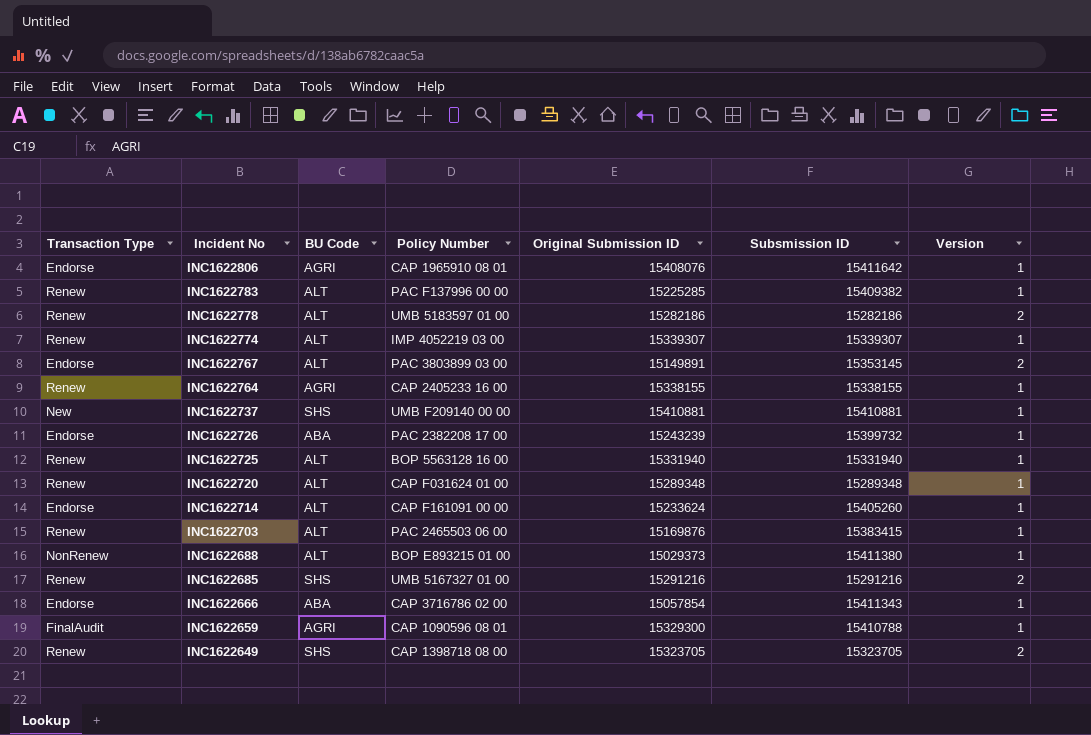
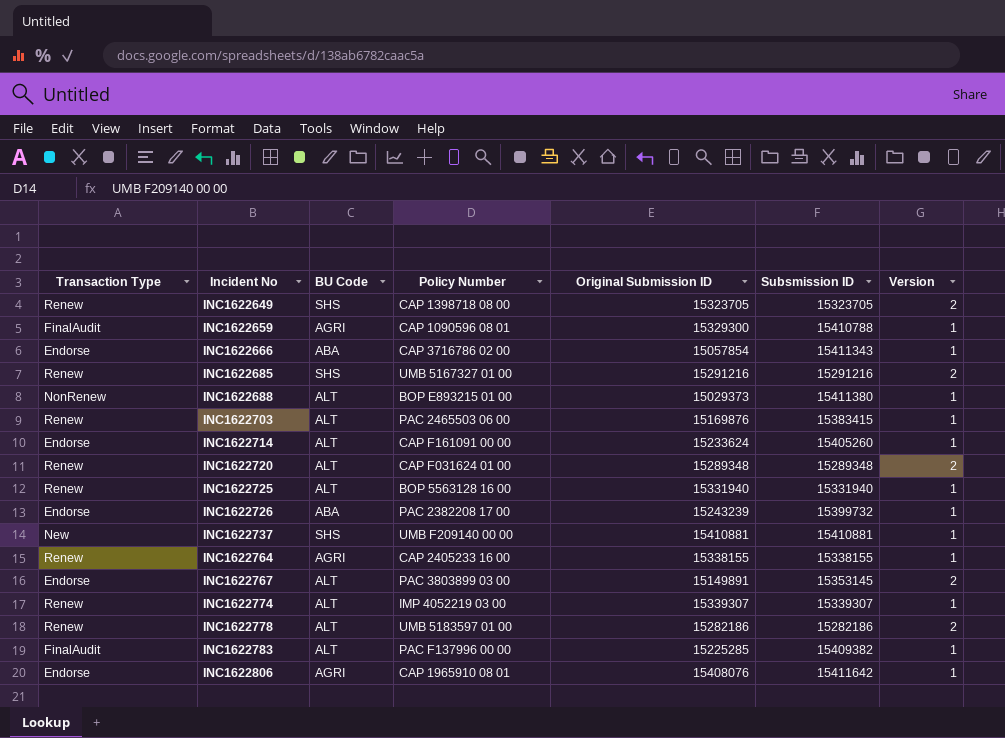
row order: Incident No descending -> Incident No ascending
INC1622720 | Version: 1 -> 2
INC1622783 | Transaction Type: Renew -> FinalAudit

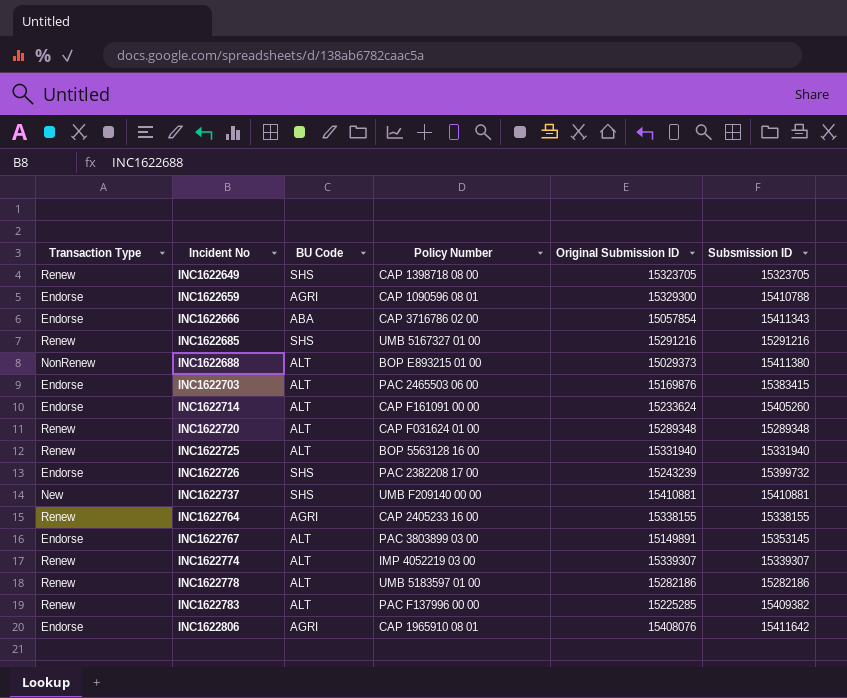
column Version | position: 7 -> none
INC1622659 | Transaction Type: FinalAudit -> Endorse
INC1622703 | Transaction Type: Renew -> Endorse
INC1622726 | BU Code: ABA -> SHS
INC1622783 | Transaction Type: FinalAudit -> Renew

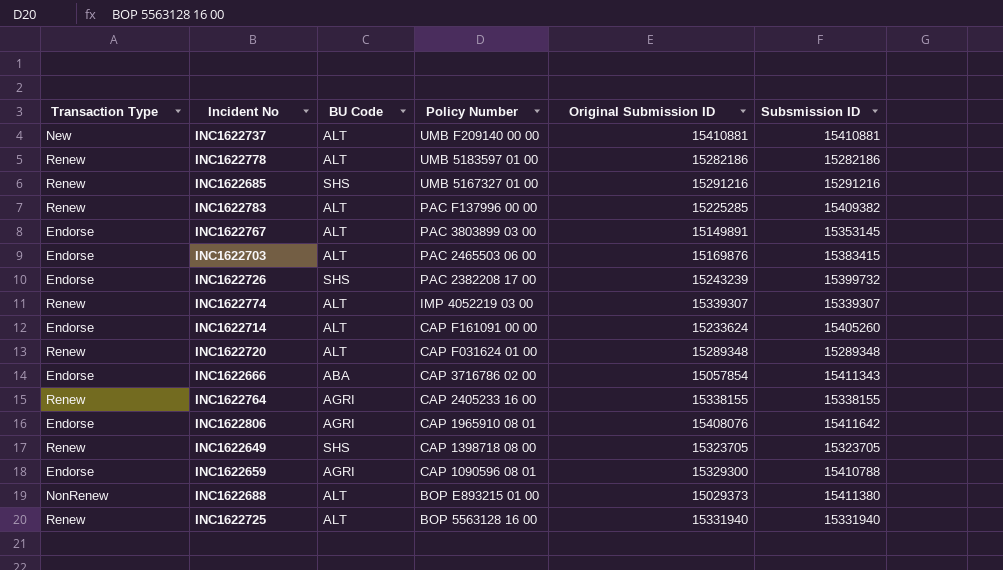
row order: Incident No ascending -> Policy Number descending
INC1622737 | BU Code: SHS -> ALT

